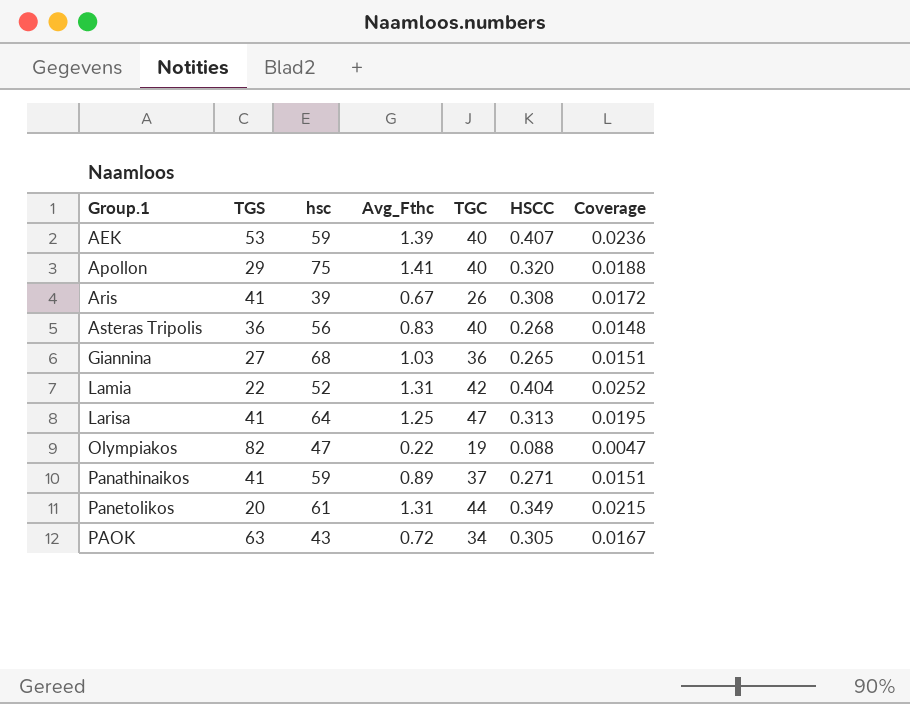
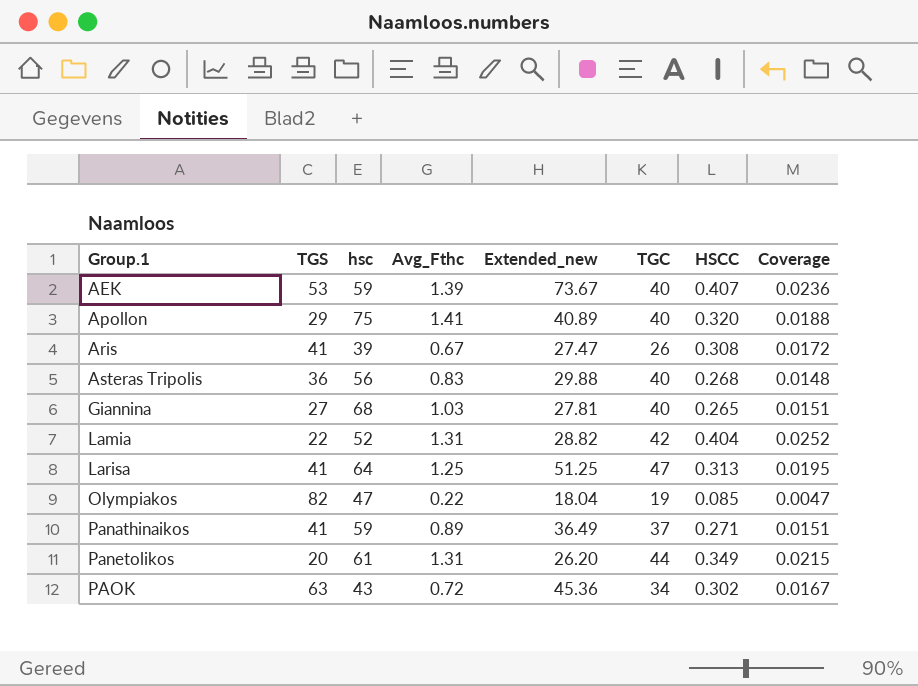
column Extended_new | formula: none -> [TGS] * [Avg_Fthc]
Giannina | TGC: 36 -> 40
Olympiakos | HSCC: 0.088 -> 0.085
PAOK | HSCC: 0.305 -> 0.302

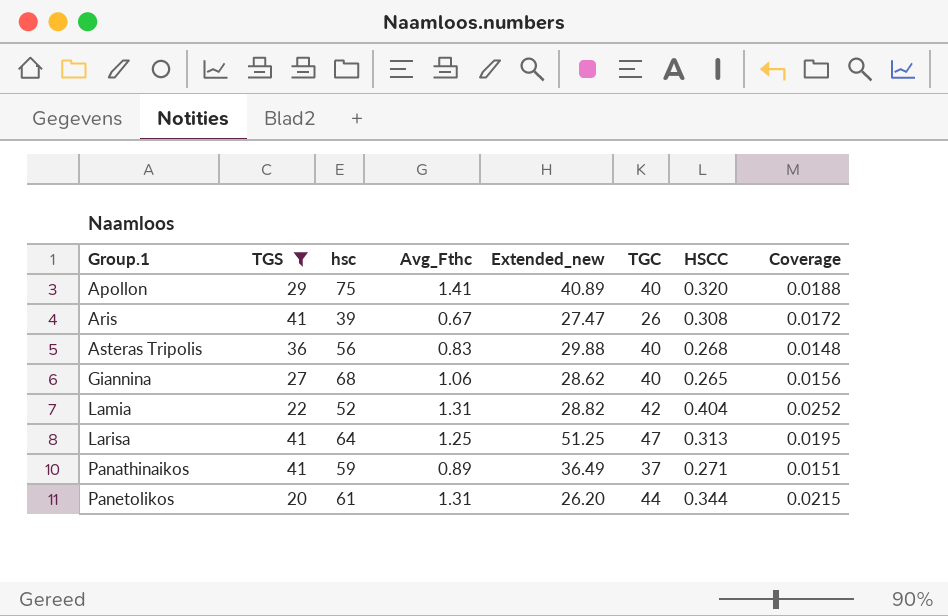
filter: none -> TGS <= 41
Giannina | Avg_Fthc: 1.03 -> 1.06
Giannina | Extended_new: 27.81 -> 28.62
Giannina | Coverage: 0.0151 -> 0.0156
Panetolikos | HSCC: 0.349 -> 0.344

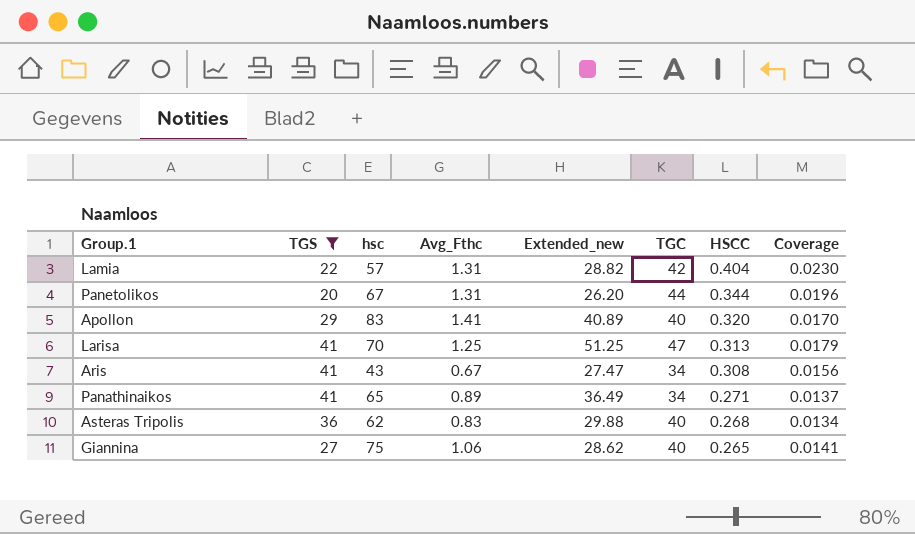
row order: Group.1 ascending -> HSCC descending
Lamia | hsc: 52 -> 57
Lamia | Coverage: 0.0252 -> 0.0230
Panetolikos | hsc: 61 -> 67
Panetolikos | Coverage: 0.0215 -> 0.0196
Apollon | hsc: 75 -> 83
Apollon | Coverage: 0.0188 -> 0.0170
Larisa | hsc: 64 -> 70
Larisa | Coverage: 0.0195 -> 0.0179
Aris | hsc: 39 -> 43
Aris | TGC: 26 -> 34
Aris | Coverage: 0.0172 -> 0.0156
Panathinaikos | hsc: 59 -> 65
Panathinaikos | TGC: 37 -> 34
Panathinaikos | Coverage: 0.0151 -> 0.0137
Asteras Tripolis | hsc: 56 -> 62
Asteras Tripolis | Coverage: 0.0148 -> 0.0134
Giannina | hsc: 68 -> 75
Giannina | Coverage: 0.0156 -> 0.0141

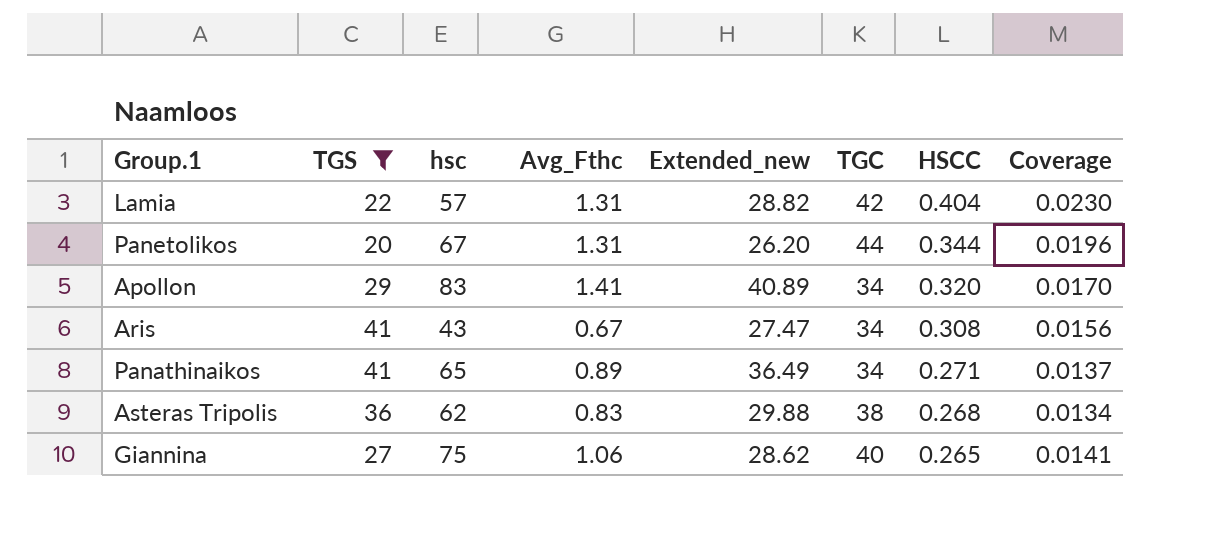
row Larisa: 41 | 70 | 1.25 | 51.25 | 47 | 0.313 | 0.0179 -> none
Apollon | TGC: 40 -> 34
Asteras Tripolis | TGC: 40 -> 38

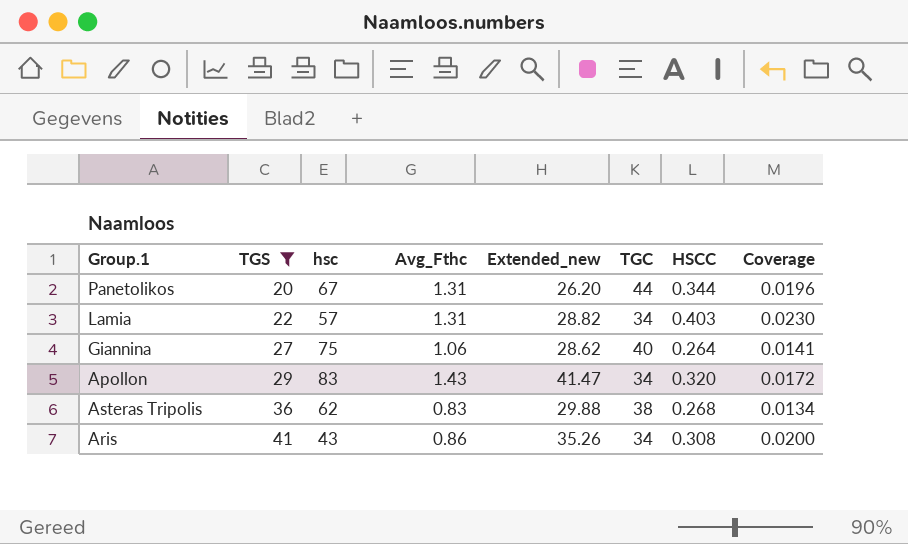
row order: HSCC descending -> TGS ascending
row Panathinaikos: 41 | 65 | 0.89 | 36.49 | 34 | 0.271 | 0.0137 -> none
Lamia | TGC: 42 -> 34
Lamia | HSCC: 0.404 -> 0.403
Giannina | HSCC: 0.265 -> 0.264
Apollon | Avg_Fthc: 1.41 -> 1.43
Apollon | Extended_new: 40.89 -> 41.47
Apollon | Coverage: 0.0170 -> 0.0172
Aris | Avg_Fthc: 0.67 -> 0.86
Aris | Extended_new: 27.47 -> 35.26
Aris | Coverage: 0.0156 -> 0.0200

